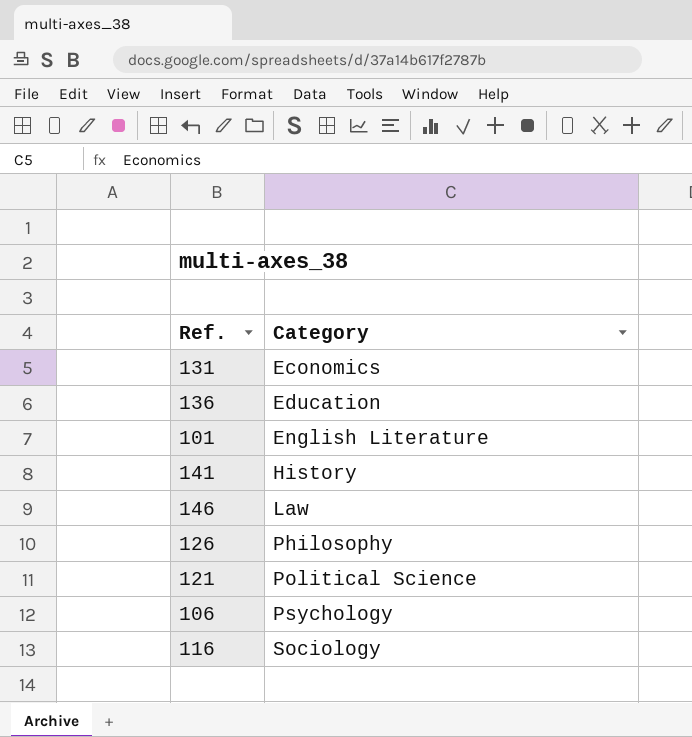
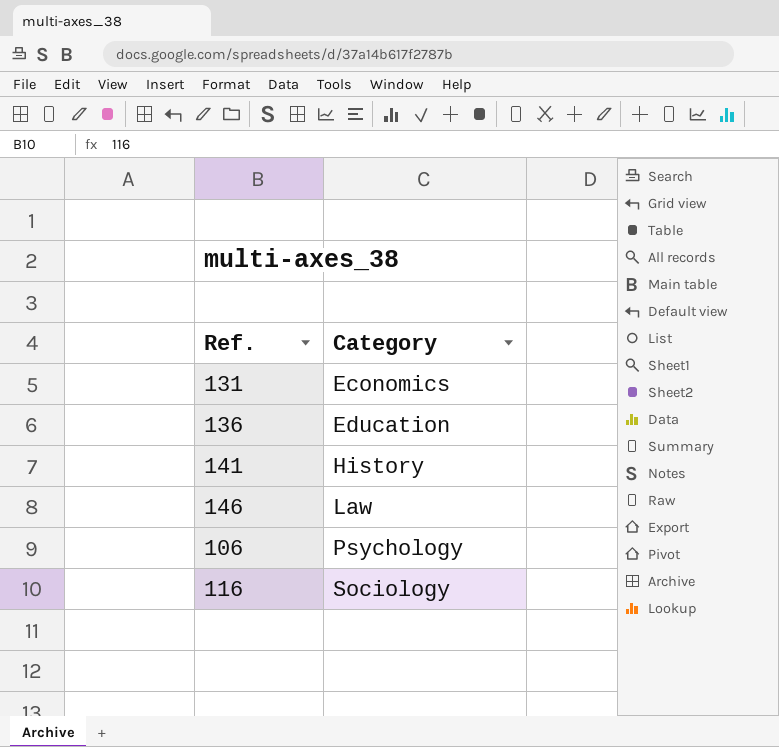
row 101: English Literature -> none
row 126: Philosophy -> none
row 121: Political Science -> none

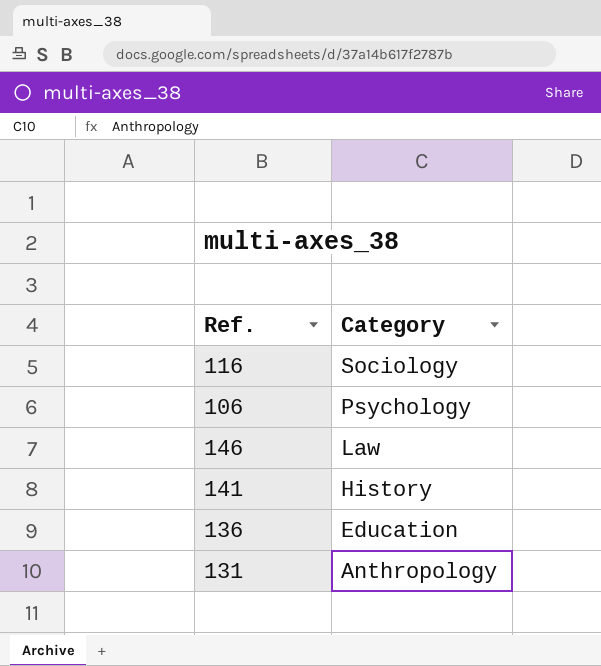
row order: Category ascending -> Category descending
131 | Category: Economics -> Anthropology

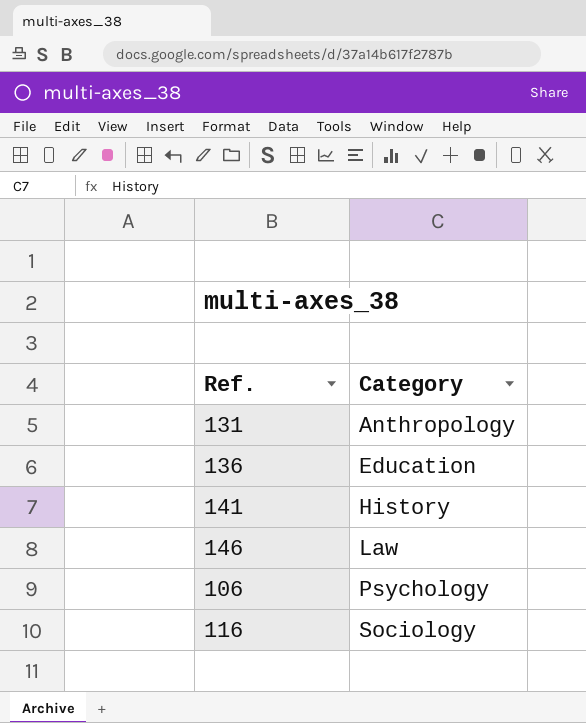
row order: Category descending -> Category ascending

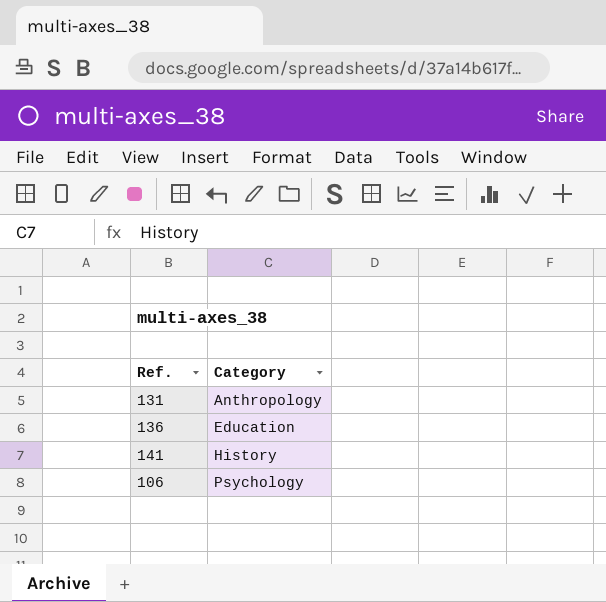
row 146: Law -> none
row 116: Sociology -> none

